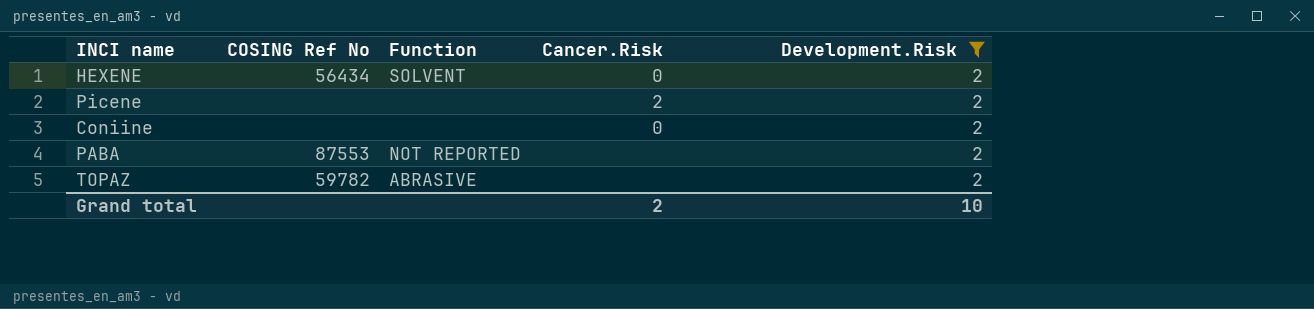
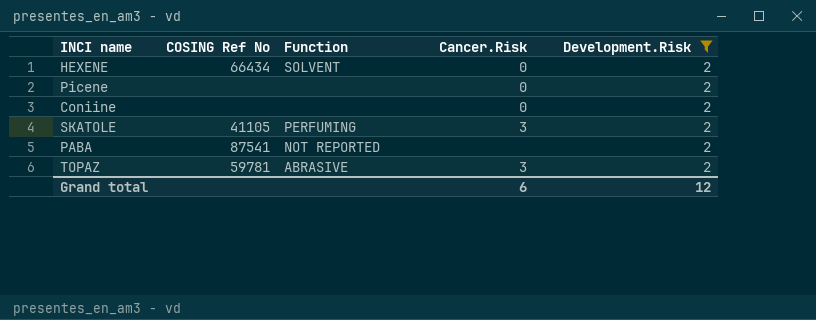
HEXENE | COSING Ref No: 56434 -> 66434
Picene | Cancer.Risk: 2 -> 0
row SKATOLE: none -> 41105 | PERFUMING | 3 | 2
PABA | COSING Ref No: 87553 -> 87541
TOPAZ | COSING Ref No: 59782 -> 59781
TOPAZ | Cancer.Risk: none -> 3
Grand total | Cancer.Risk: 2 -> 6
Grand total | Development.Risk: 10 -> 12

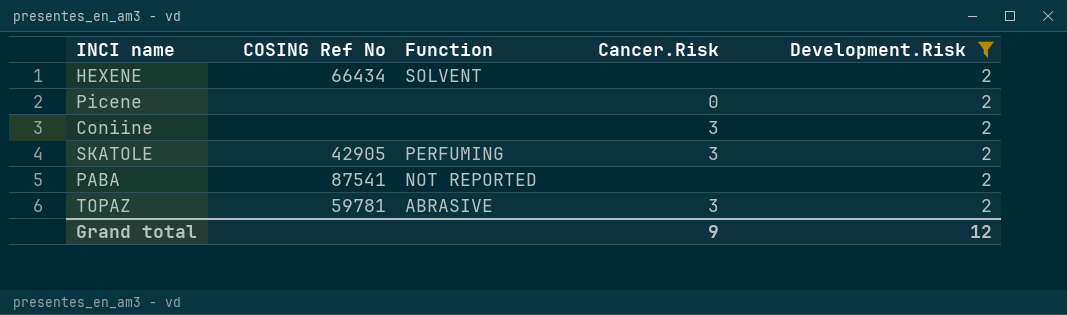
HEXENE | Cancer.Risk: 0 -> none
Coniine | Cancer.Risk: 0 -> 3
SKATOLE | COSING Ref No: 41105 -> 42905
Grand total | Cancer.Risk: 6 -> 9

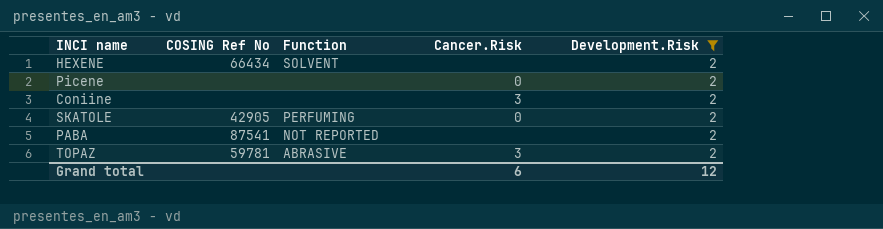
SKATOLE | Cancer.Risk: 3 -> 0
Grand total | Cancer.Risk: 9 -> 6

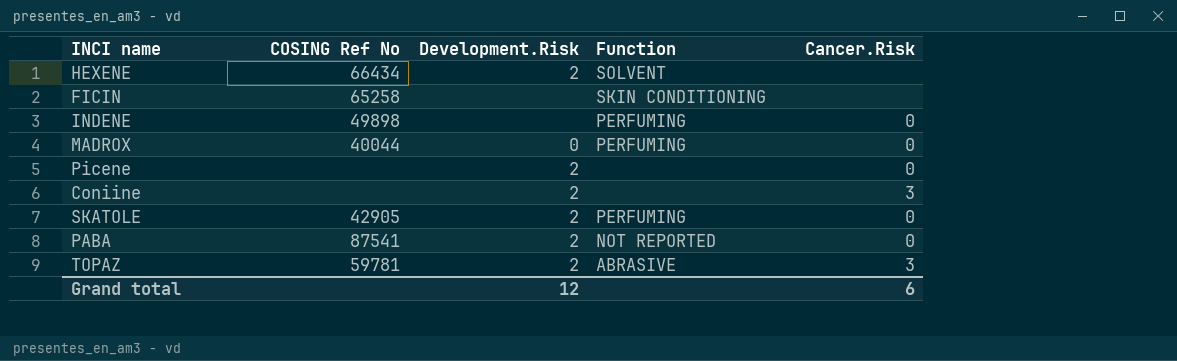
filter: Development.Risk = 2 -> none
column Development.Risk | position: 5 -> 3
PABA | Cancer.Risk: none -> 0

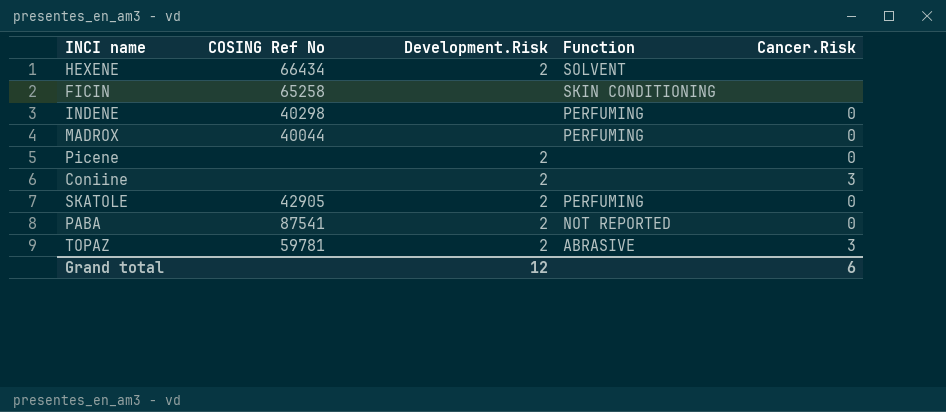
INDENE | COSING Ref No: 49898 -> 40298
MADROX | Development.Risk: 0 -> none

